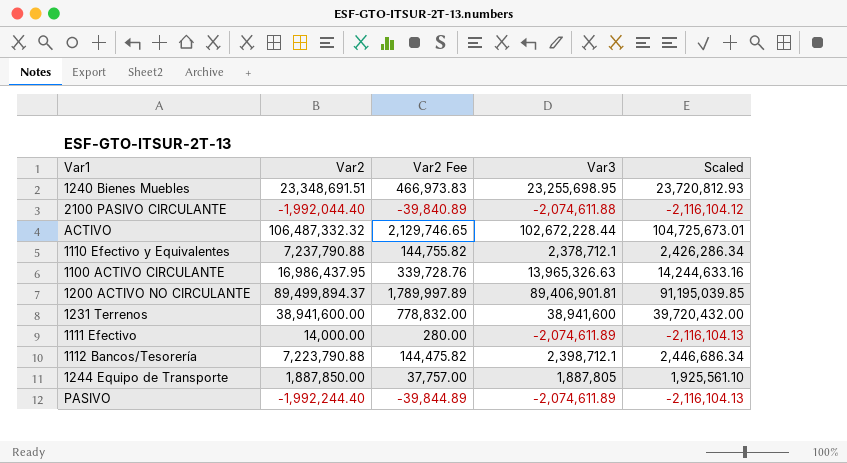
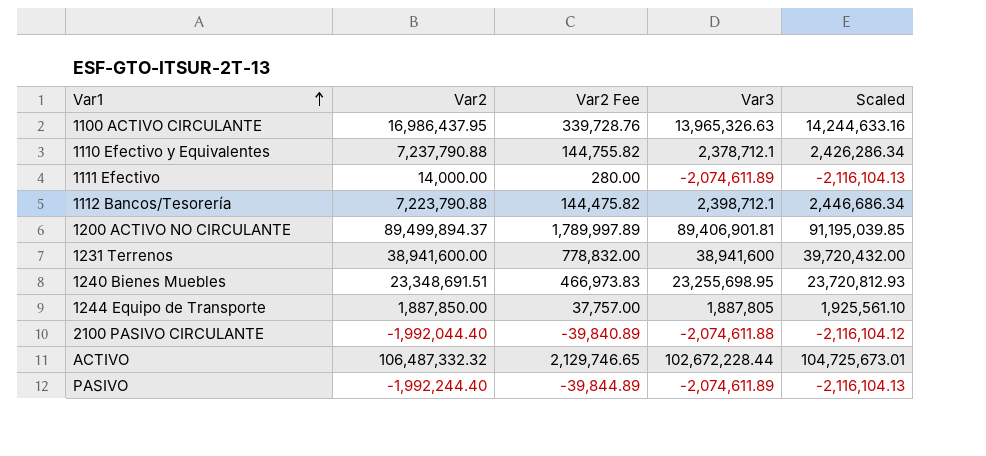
row order: none -> Var1 ascending

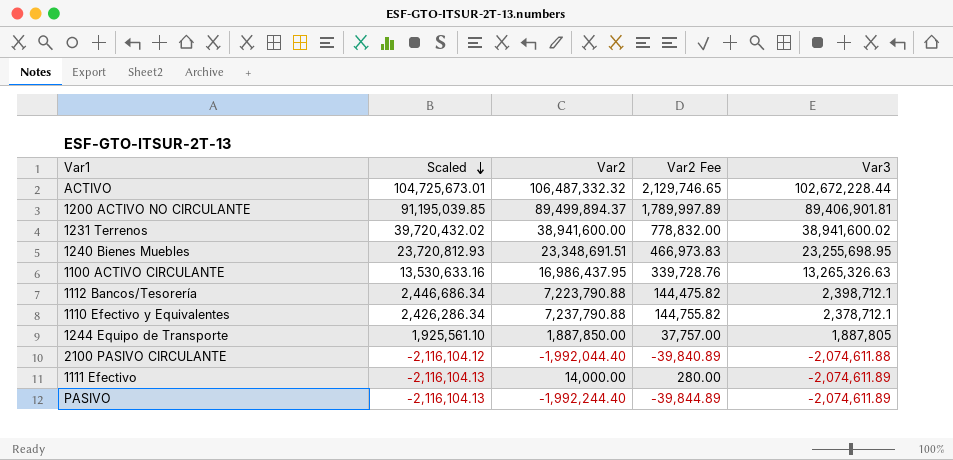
row order: Var1 ascending -> Scaled descending
column Scaled | position: 5 -> 2
1231 Terrenos | Scaled: 39,720,432.00 -> 39,720,432.02
1231 Terrenos | Var3: 38,941,600 -> 38,941,600.02
1100 ACTIVO CIRCULANTE | Scaled: 14,244,633.16 -> 13,530,633.16
1100 ACTIVO CIRCULANTE | Var3: 13,965,326.63 -> 13,265,326.63

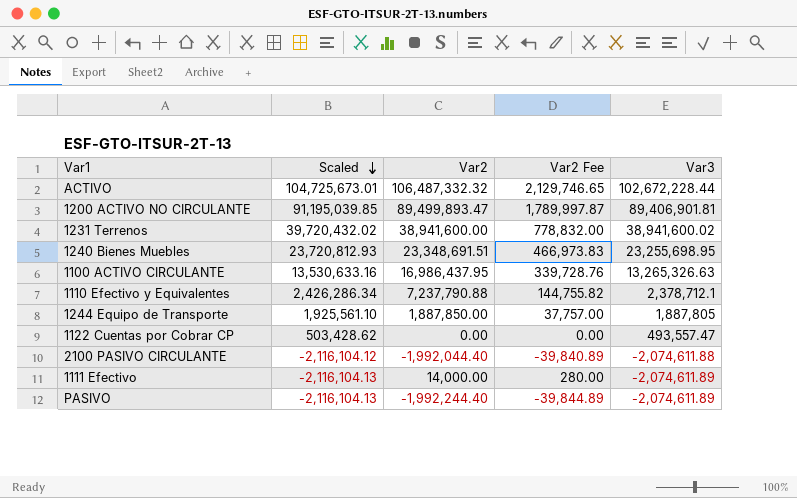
row 1112 Bancos/Tesorería: 2,446,686.34 | 7,223,790.88 | 144,475.82 | 2,398,712.1 -> none
1200 ACTIVO NO CIRCULANTE | Var2: 89,499,894.37 -> 89,499,893.47
1200 ACTIVO NO CIRCULANTE | Var2 Fee: 1,789,997.89 -> 1,789,997.87
row 1122 Cuentas por Cobrar CP: none -> 503,428.62 | 0.00 | 0.00 | 493,557.47

